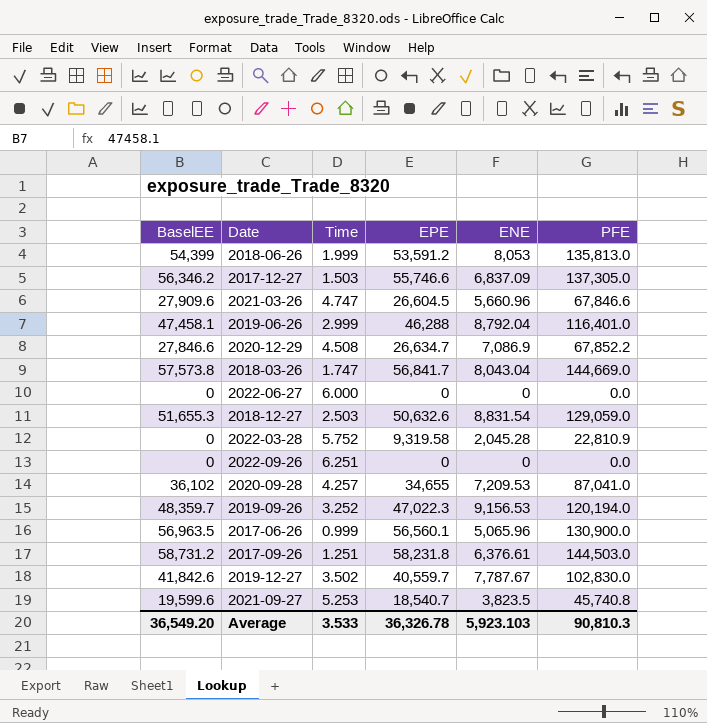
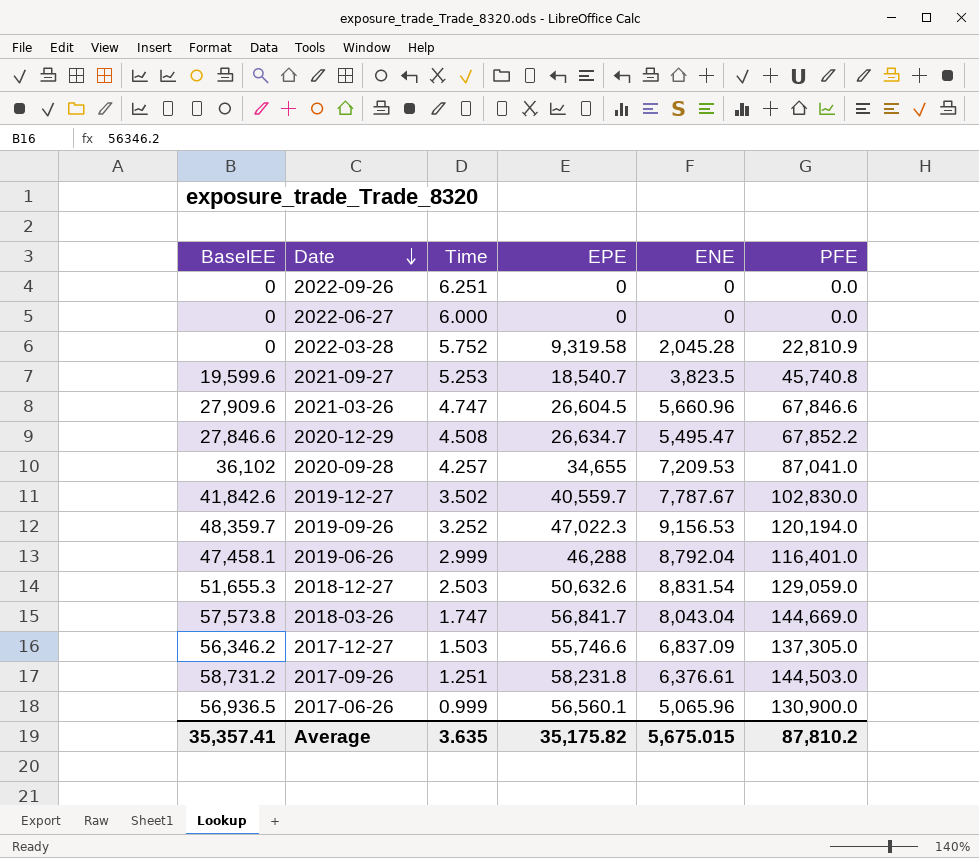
row order: none -> Date descending
row 2018-06-26: 54,399 | 1.999 | 53,591.2 | 8,053 | 135,813.0 -> none
2020-12-29 | ENE: 7,086.9 -> 5,495.47
2017-06-26 | BaselEE: 56,963.5 -> 56,936.5
Average | BaselEE: 36,549.20 -> 35,357.41
Average | Time: 3.533 -> 3.635
Average | EPE: 36,326.78 -> 35,175.82
Average | ENE: 5,923.103 -> 5,675.015
Average | PFE: 90,810.3 -> 87,810.2

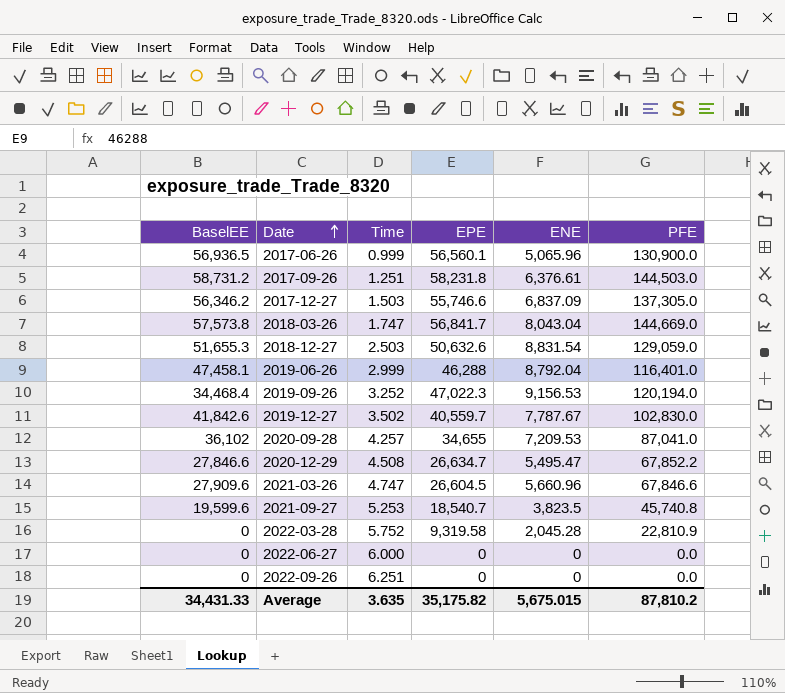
row order: Date descending -> Date ascending
2019-09-26 | BaselEE: 48,359.7 -> 34,468.4
Average | BaselEE: 35,357.41 -> 34,431.33

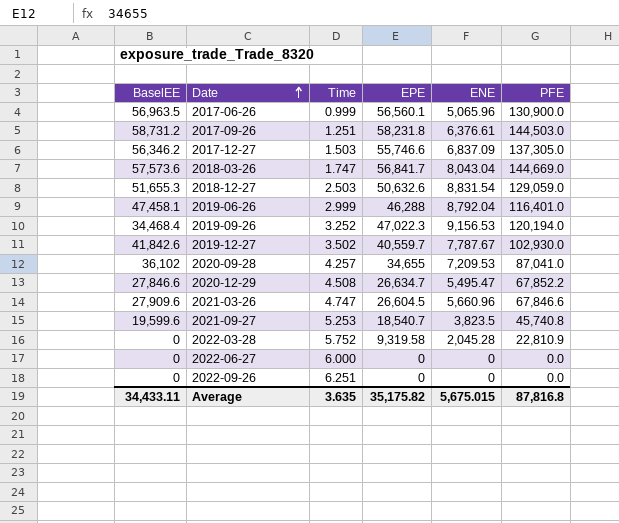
2017-06-26 | BaselEE: 56,936.5 -> 56,963.5
2018-03-26 | BaselEE: 57,573.8 -> 57,573.6
2019-12-27 | PFE: 102,830.0 -> 102,930.0
Average | BaselEE: 34,431.33 -> 34,433.11
Average | PFE: 87,810.2 -> 87,816.8

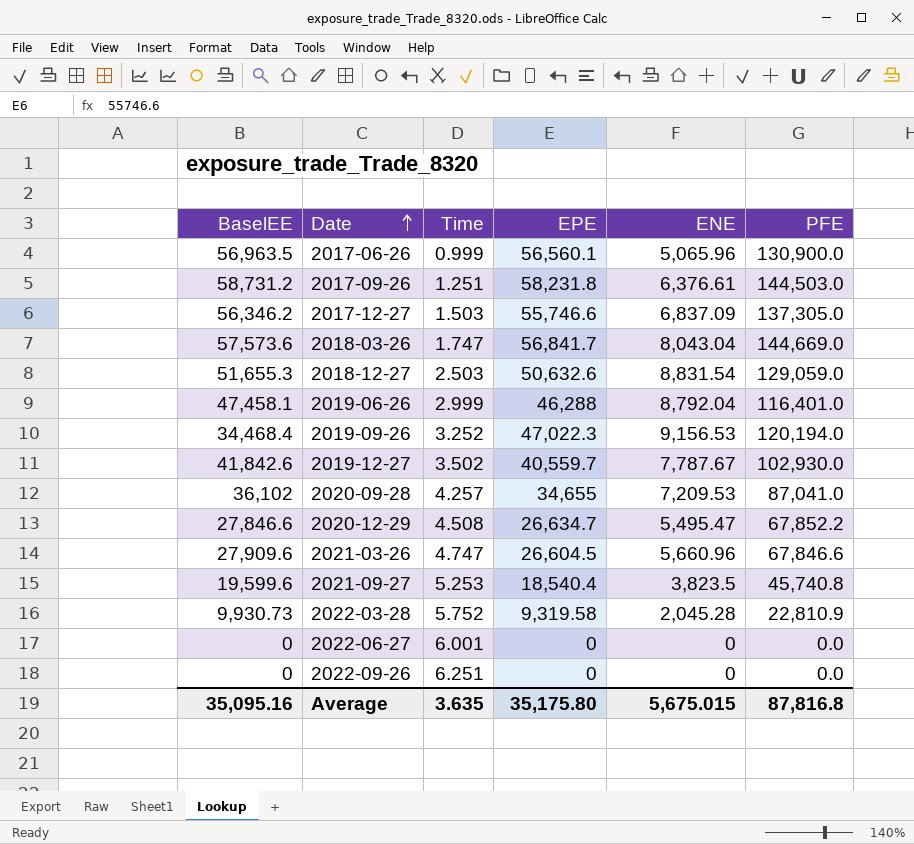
2021-09-27 | EPE: 18,540.7 -> 18,540.4
2022-03-28 | BaselEE: 0 -> 9,930.73
2022-06-27 | Time: 6.000 -> 6.001
Average | BaselEE: 34,433.11 -> 35,095.16
Average | EPE: 35,175.82 -> 35,175.80

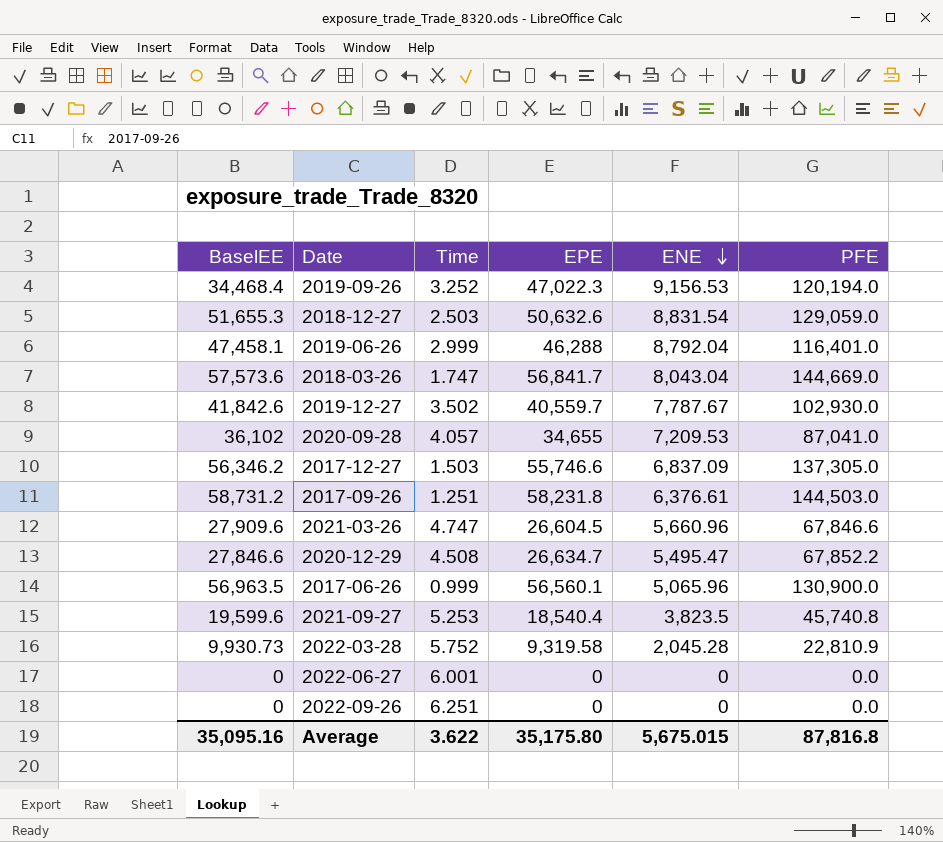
row order: Date ascending -> ENE descending
2020-09-28 | Time: 4.257 -> 4.057
Average | Time: 3.635 -> 3.622

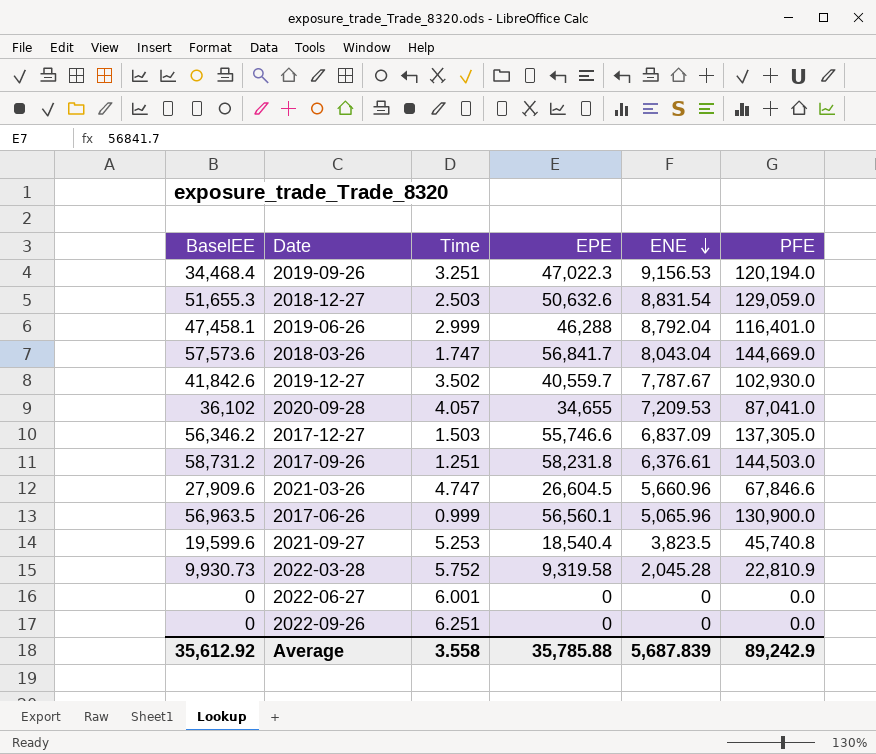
row 2020-12-29: 27,846.6 | 4.508 | 26,634.7 | 5,495.47 | 67,852.2 -> none
2019-09-26 | Time: 3.252 -> 3.251
Average | BaselEE: 35,095.16 -> 35,612.92
Average | Time: 3.622 -> 3.558
Average | EPE: 35,175.80 -> 35,785.88
Average | ENE: 5,675.015 -> 5,687.839
Average | PFE: 87,816.8 -> 89,242.9

